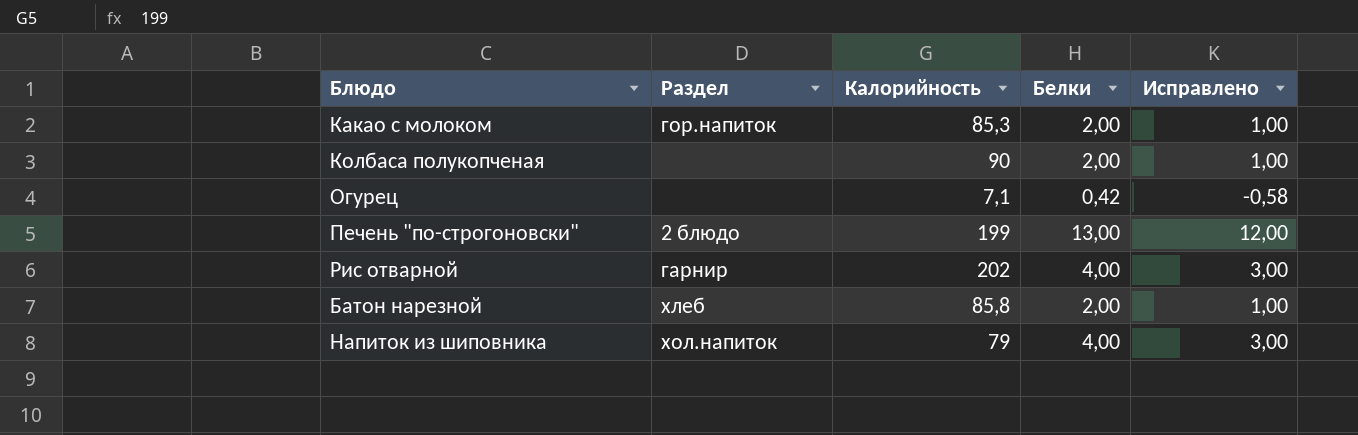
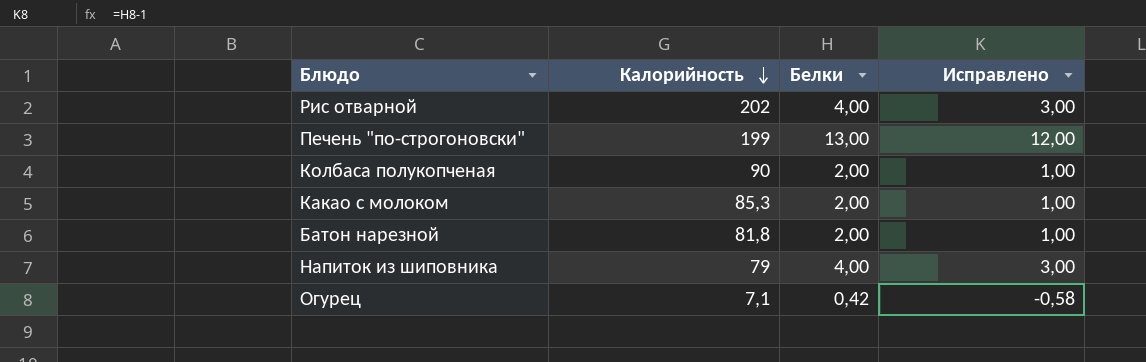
row order: none -> Калорийность descending
column Раздел | position: 2 -> none
Батон нарезной | Калорийность: 85,8 -> 81,8

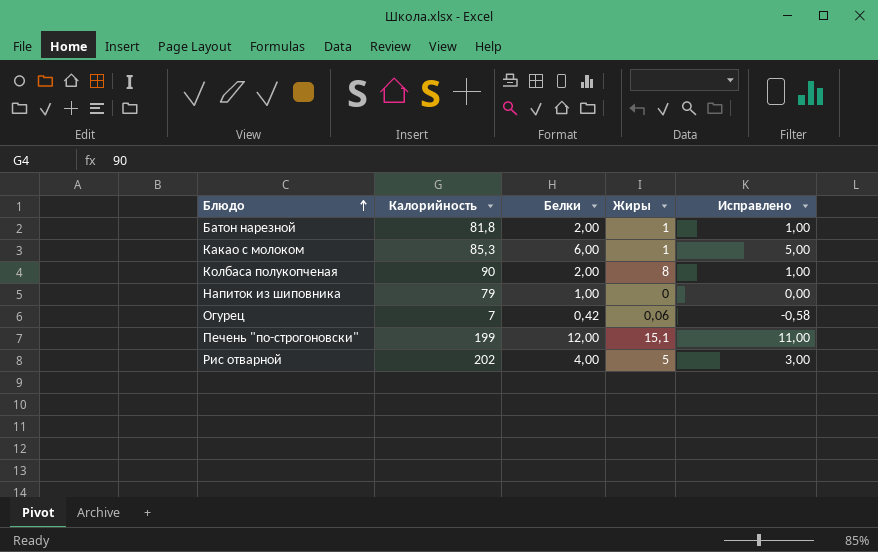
row order: Калорийность descending -> Блюдо ascending
column Жиры | position: none -> 4
Какао с молоком | Белки: 2,00 -> 6,00
Какао с молоком | Исправлено: 1,00 -> 5,00
Напиток из шиповника | Белки: 4,00 -> 1,00
Напиток из шиповника | Исправлено: 3,00 -> 0,00
Огурец | Калорийность: 7,1 -> 7
Печень "по-строгоновски" | Белки: 13,00 -> 12,00
Печень "по-строгоновски" | Исправлено: 12,00 -> 11,00

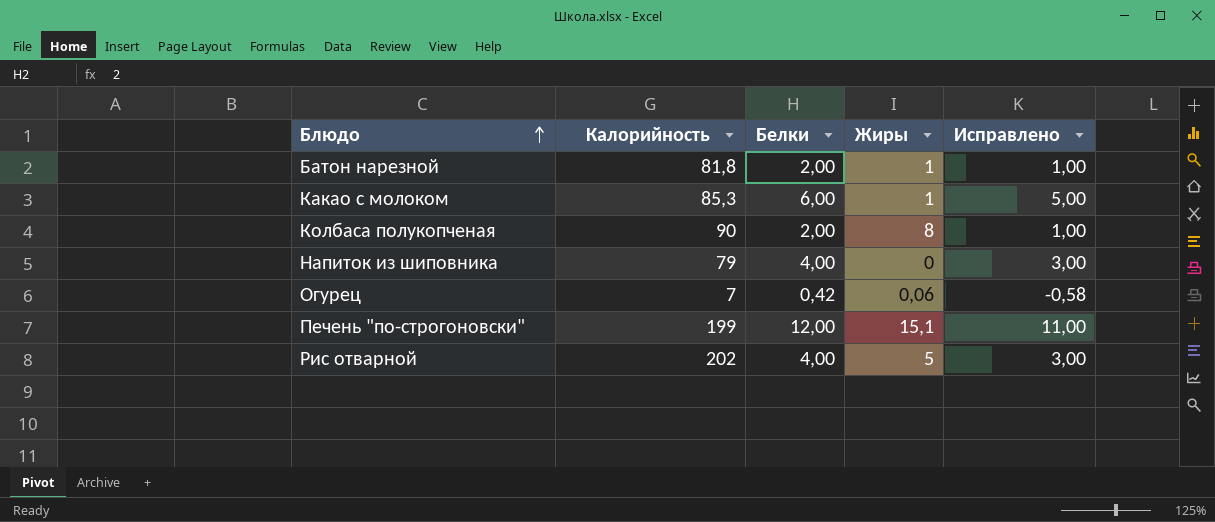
Напиток из шиповника | Белки: 1,00 -> 4,00
Напиток из шиповника | Исправлено: 0,00 -> 3,00

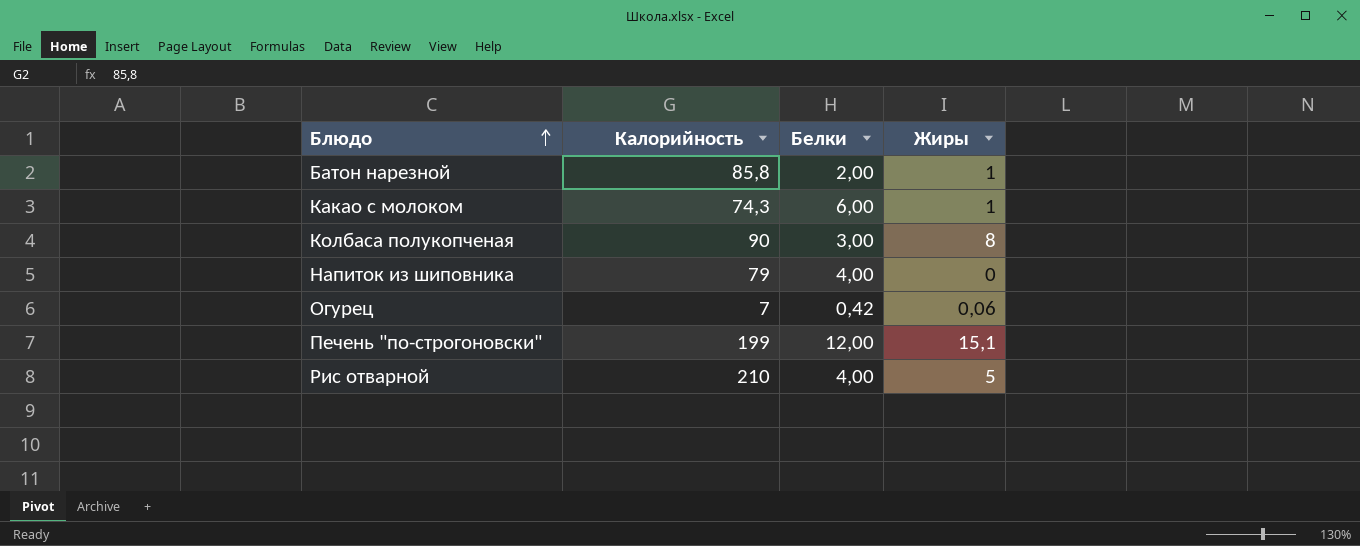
column Исправлено | formula: [Белки] - 1 -> none
Батон нарезной | Калорийность: 81,8 -> 85,8
Какао с молоком | Калорийность: 85,3 -> 74,3
Колбаса полукопченая | Белки: 2,00 -> 3,00
Рис отварной | Калорийность: 202 -> 210

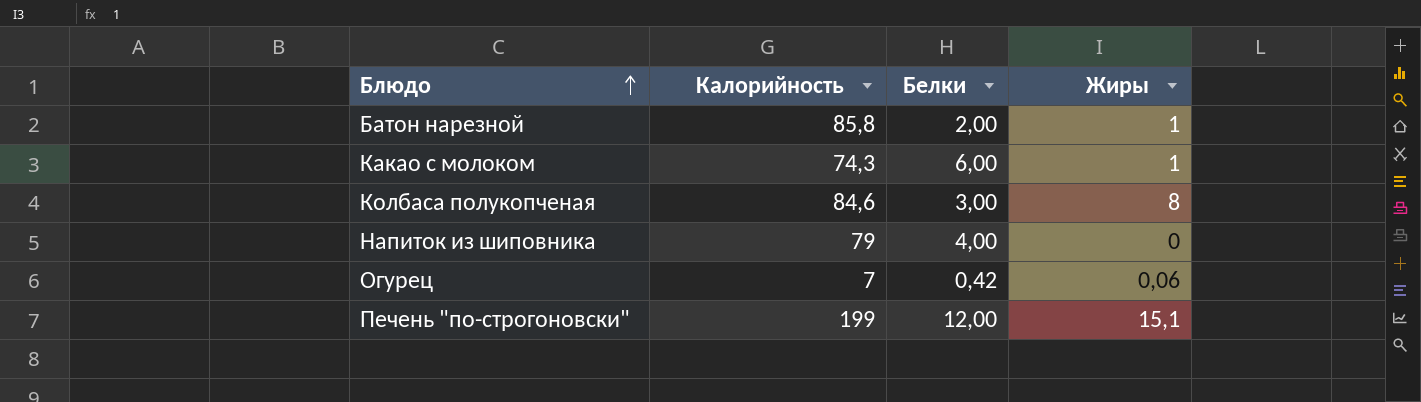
row Рис отварной: 210 | 4,00 | 5 -> none
Колбаса полукопченая | Калорийность: 90 -> 84,6

